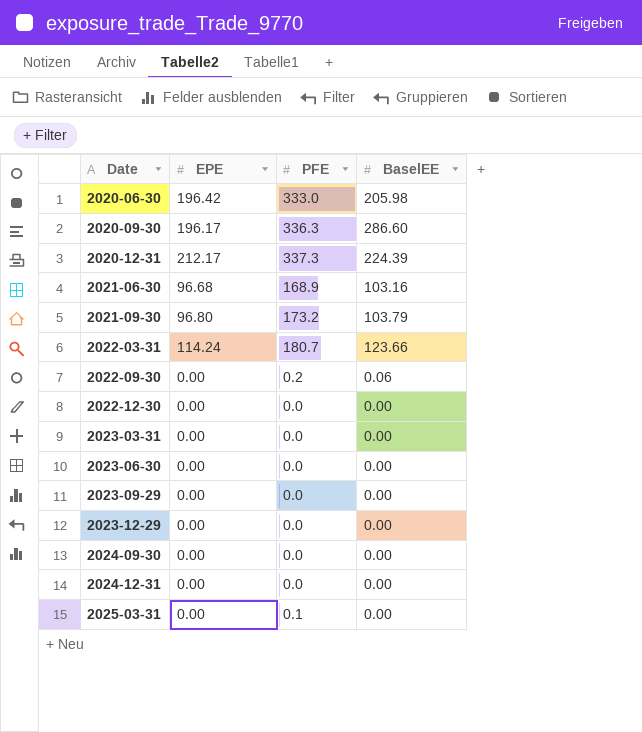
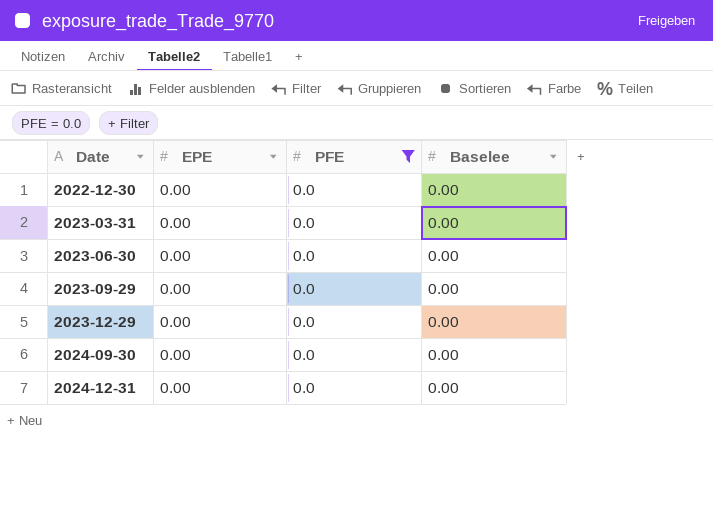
filter: none -> PFE = 0.0
column name: BaselEE -> Baselee

